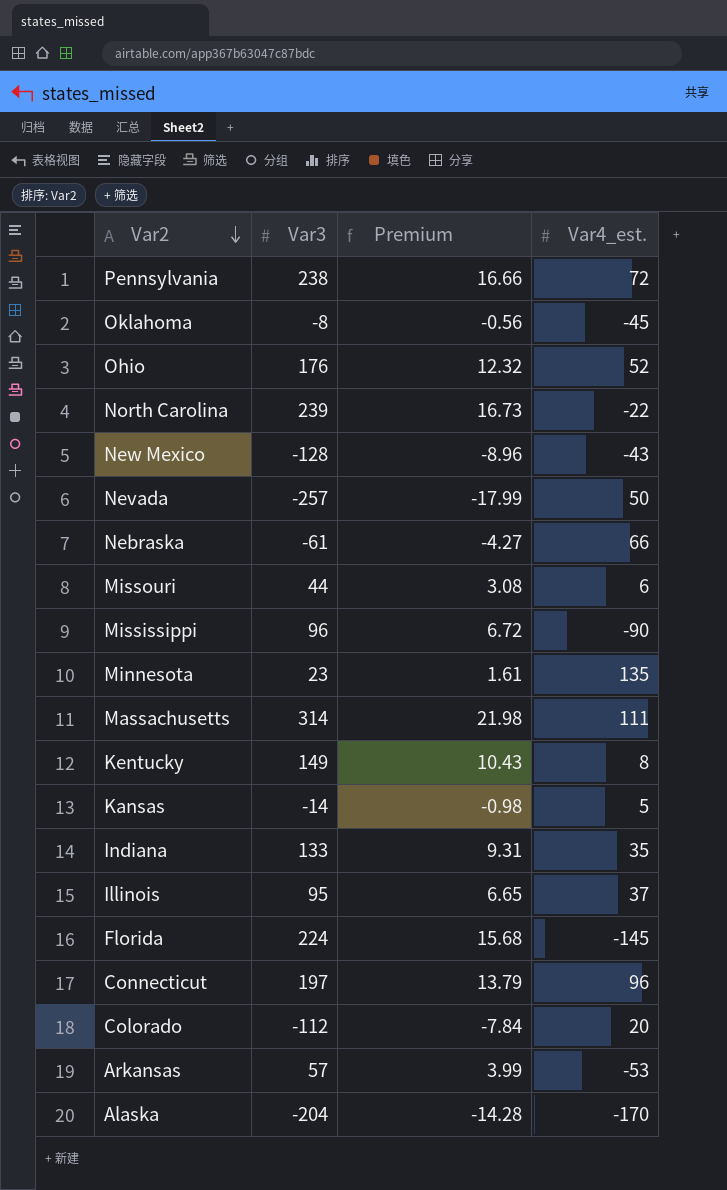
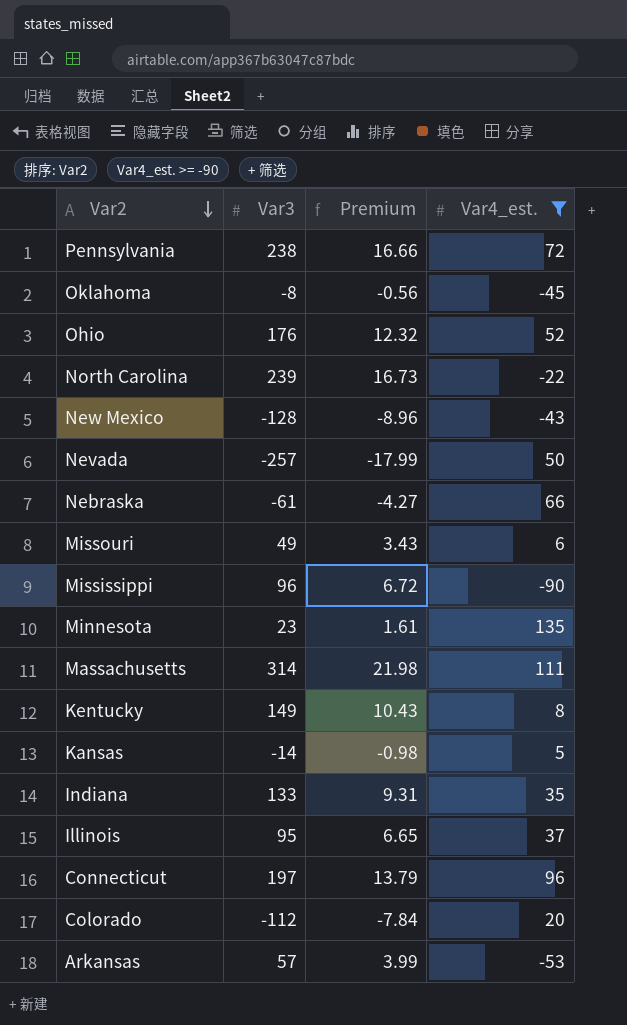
filter: none -> Var4_est. >= -90
Missouri | Var3: 44 -> 49
Missouri | Premium: 3.08 -> 3.43

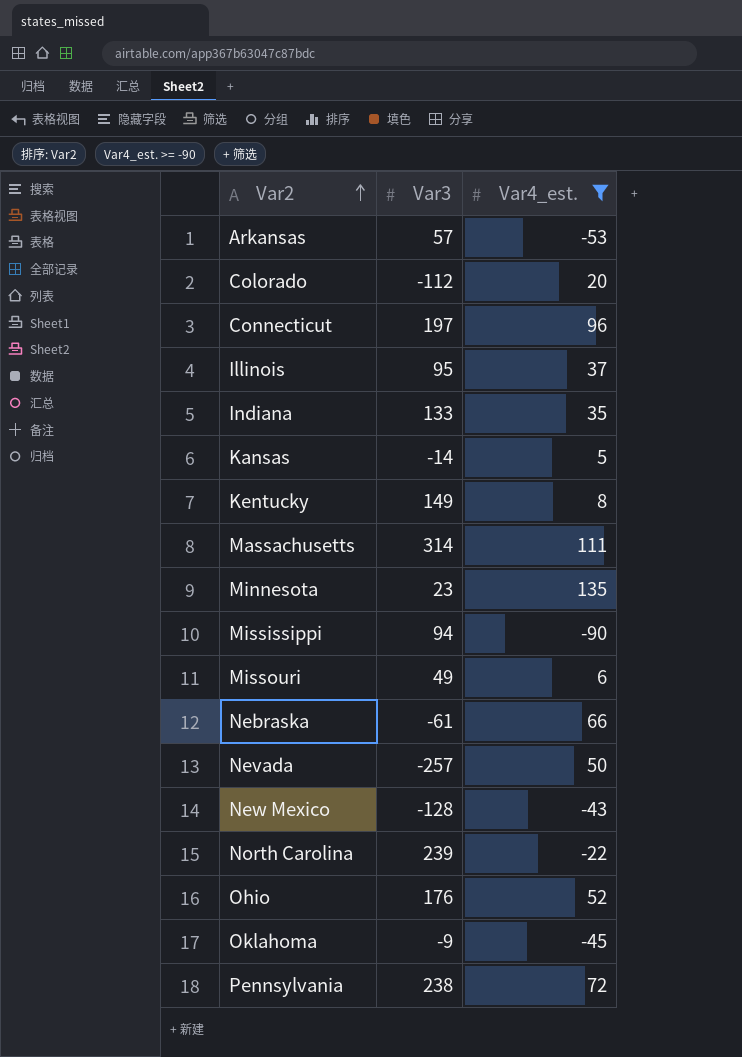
row order: Var2 descending -> Var2 ascending
column Premium | formula: [Var3] * 0.07 -> none
Mississippi | Var3: 96 -> 94
Oklahoma | Var3: -8 -> -9

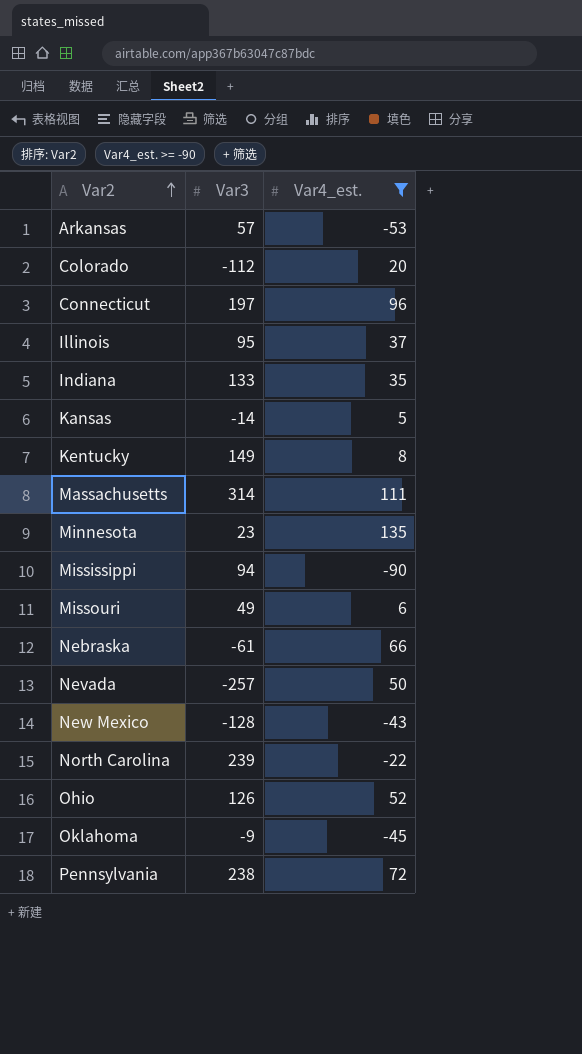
Ohio | Var3: 176 -> 126

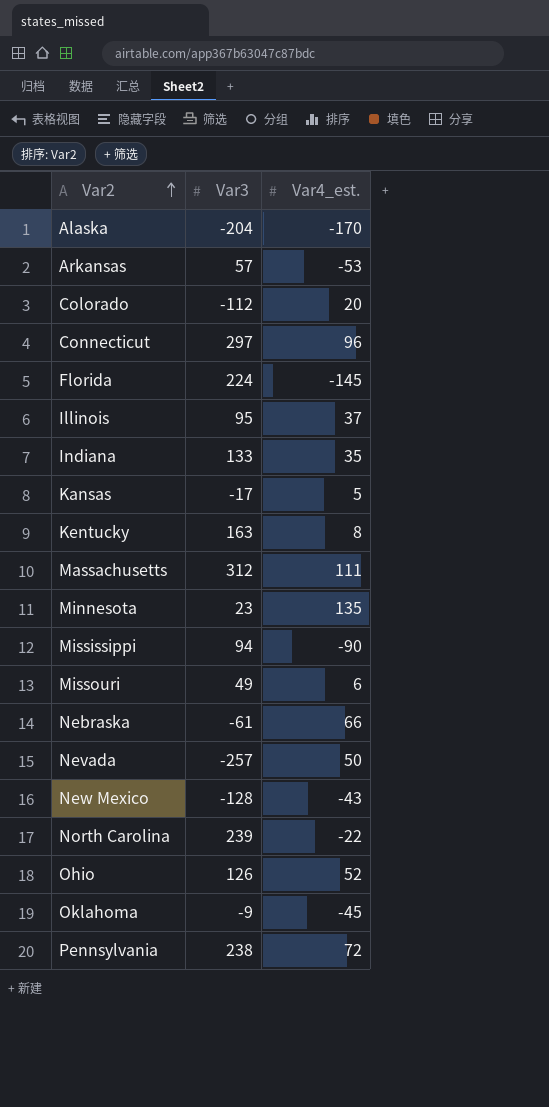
filter: Var4_est. >= -90 -> none
Connecticut | Var3: 197 -> 297
Kansas | Var3: -14 -> -17
Kentucky | Var3: 149 -> 163
Massachusetts | Var3: 314 -> 312

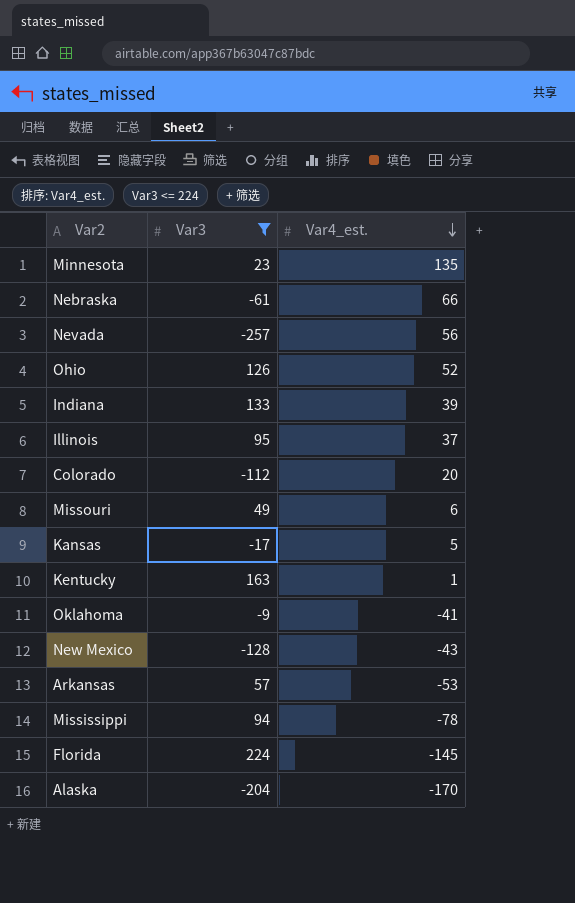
filter: none -> Var3 <= 224
row order: Var2 ascending -> Var4_est. descending
Nevada | Var4_est.: 50 -> 56
Indiana | Var4_est.: 35 -> 39
Kentucky | Var4_est.: 8 -> 1
Oklahoma | Var4_est.: -45 -> -41
Mississippi | Var4_est.: -90 -> -78

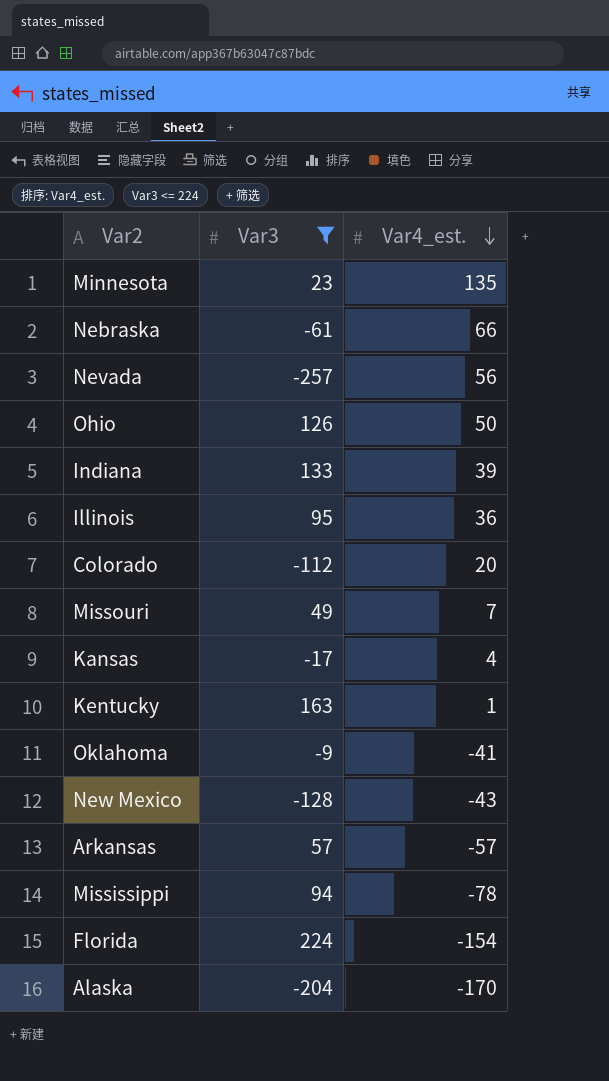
Ohio | Var4_est.: 52 -> 50
Illinois | Var4_est.: 37 -> 36
Missouri | Var4_est.: 6 -> 7
Kansas | Var4_est.: 5 -> 4
Arkansas | Var4_est.: -53 -> -57
Florida | Var4_est.: -145 -> -154

